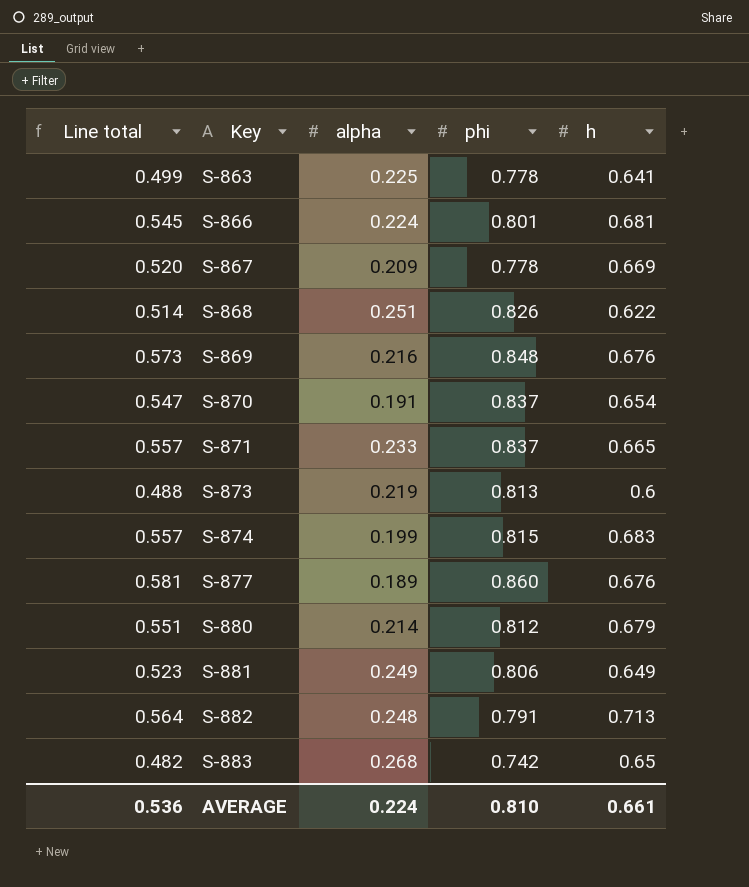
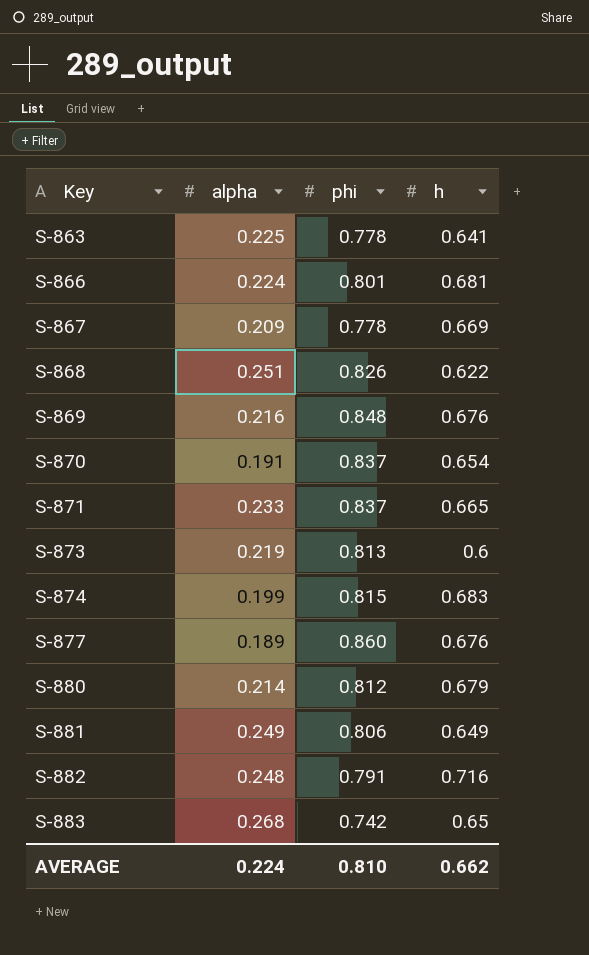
column Line total | formula: [phi] * [h] -> none
S-882 | h: 0.713 -> 0.716
AVERAGE | h: 0.661 -> 0.662

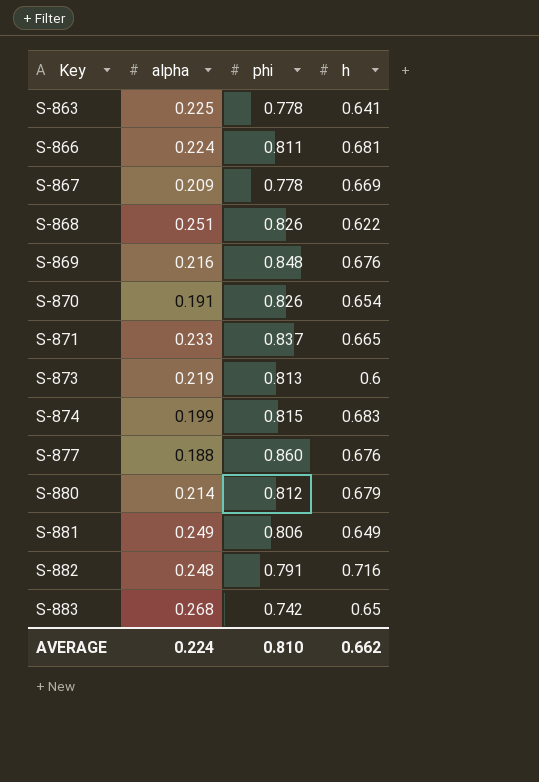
S-866 | phi: 0.801 -> 0.811
S-870 | phi: 0.837 -> 0.826
S-877 | alpha: 0.189 -> 0.188

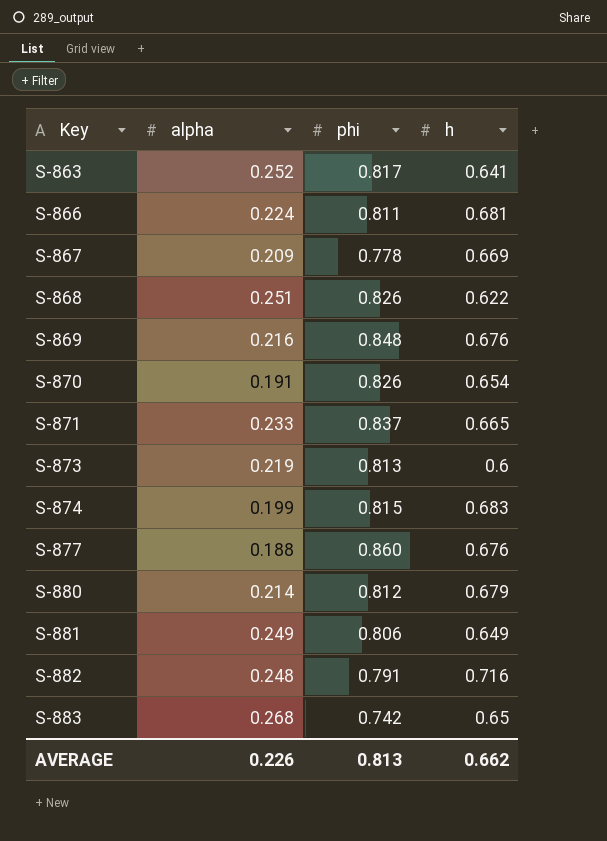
S-863 | alpha: 0.225 -> 0.252
S-863 | phi: 0.778 -> 0.817
AVERAGE | alpha: 0.224 -> 0.226
AVERAGE | phi: 0.810 -> 0.813

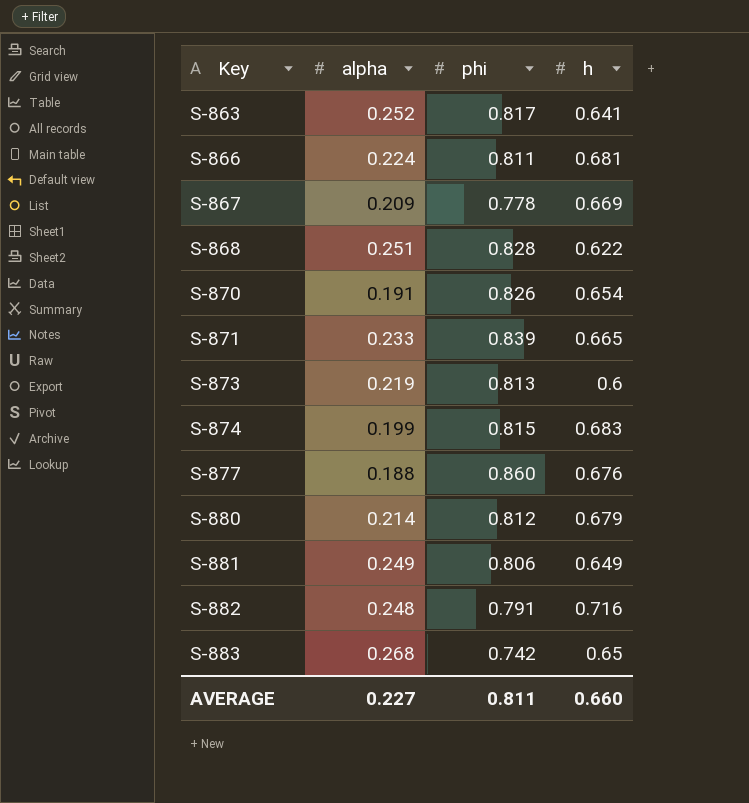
row S-869: 0.216 | 0.848 | 0.676 -> none
S-868 | phi: 0.826 -> 0.828
S-871 | phi: 0.837 -> 0.839
AVERAGE | alpha: 0.226 -> 0.227
AVERAGE | phi: 0.813 -> 0.811
AVERAGE | h: 0.662 -> 0.660

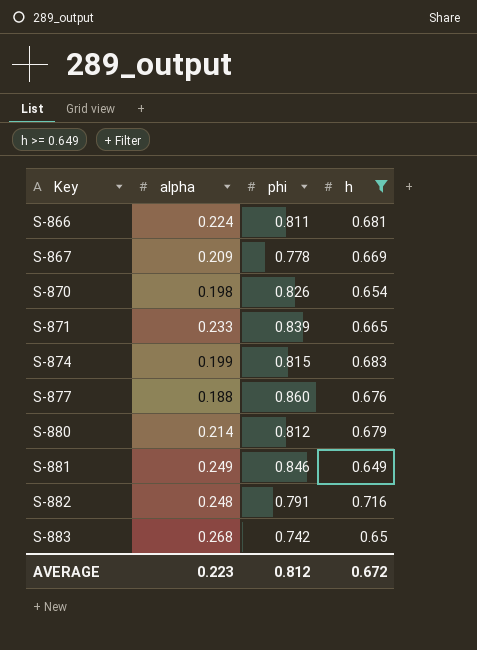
filter: none -> h >= 0.649
S-870 | alpha: 0.191 -> 0.198
S-881 | phi: 0.806 -> 0.846
AVERAGE | alpha: 0.227 -> 0.223
AVERAGE | phi: 0.811 -> 0.812
AVERAGE | h: 0.660 -> 0.672

